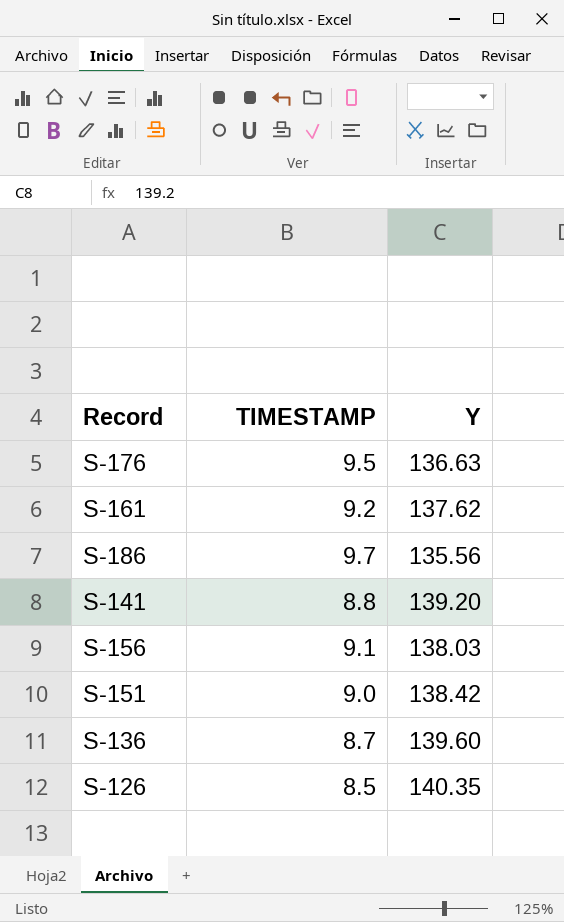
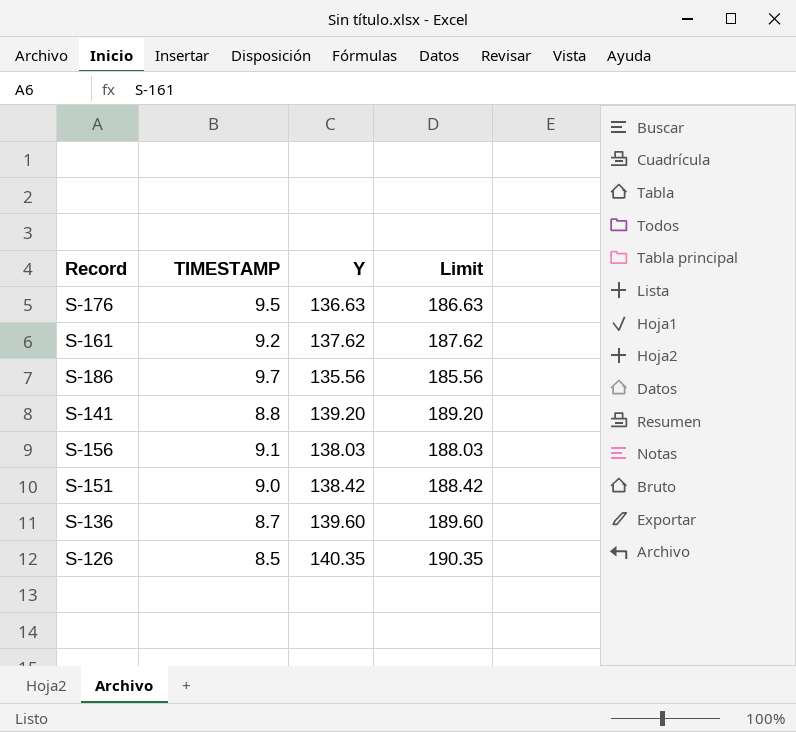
column Limit | formula: none -> [Y] + 50

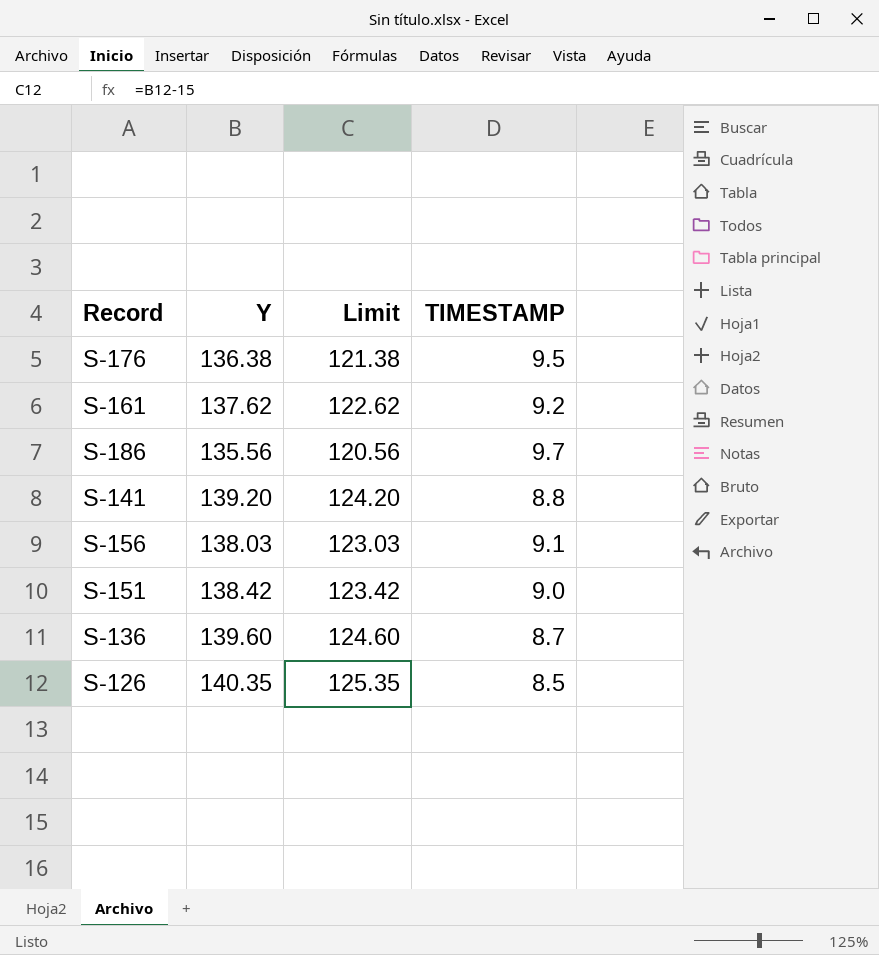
column Limit | formula: [Y] + 50 -> [Y] - 15
column TIMESTAMP | position: 2 -> 4
S-176 | Y: 136.63 -> 136.38

